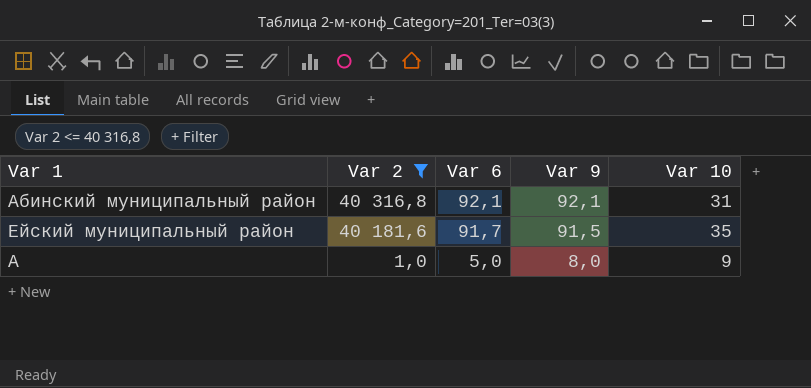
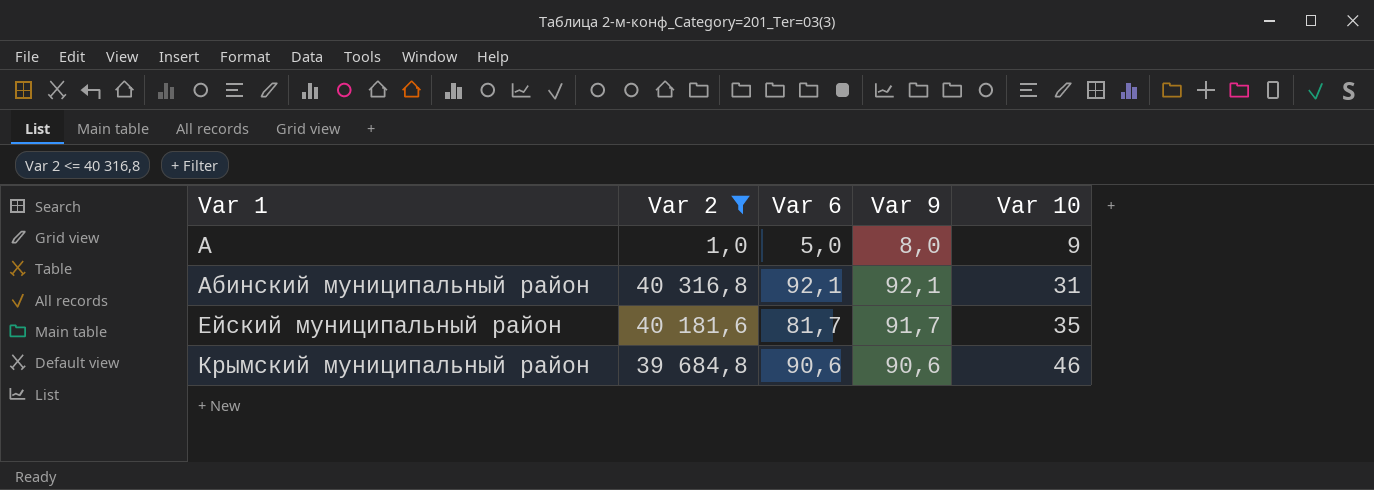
row order: Var 2 descending -> Var 1 ascending
Ейский муниципальный район | Var 6: 91,7 -> 81,7
Ейский муниципальный район | Var 9: 91,5 -> 91,7
row Крымский муниципальный район: none -> 39 684,8 | 90,6 | 90,6 | 46

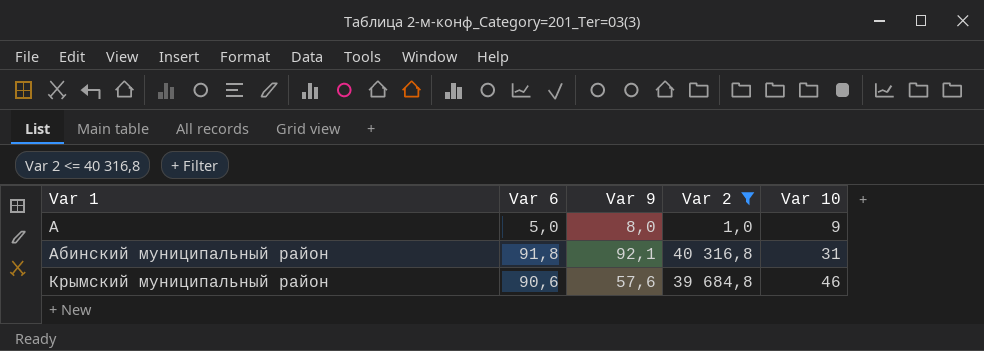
column Var 2 | position: 2 -> 4
row Ейский муниципальный район: 40 181,6 | 81,7 | 91,7 | 35 -> none
Абинский муниципальный район | Var 6: 92,1 -> 91,8
Крымский муниципальный район | Var 9: 90,6 -> 57,6

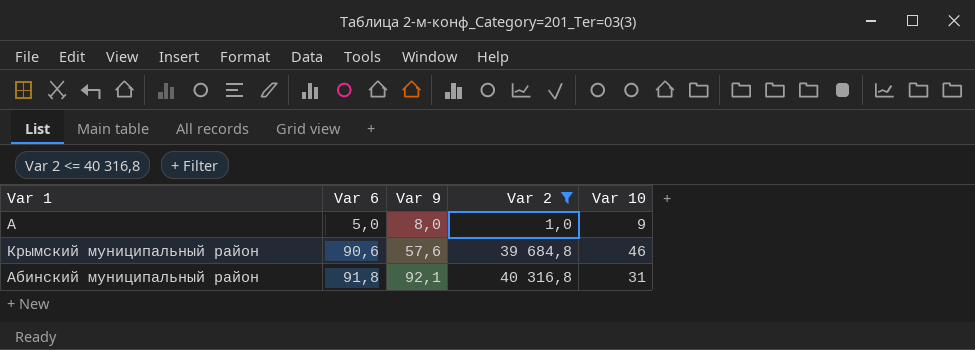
row order: Var 1 ascending -> Var 6 ascending

